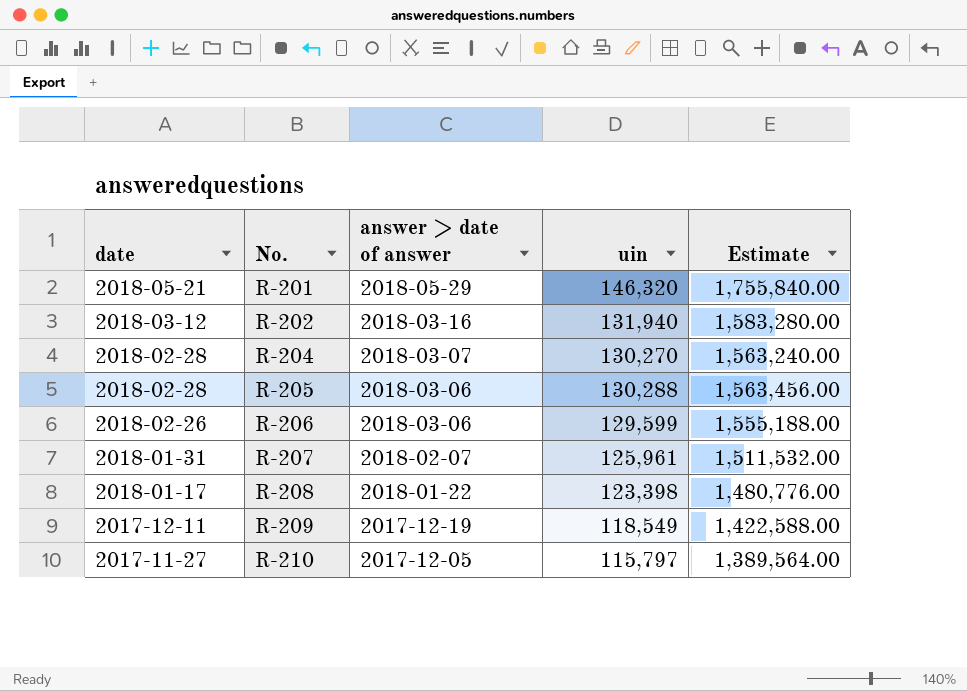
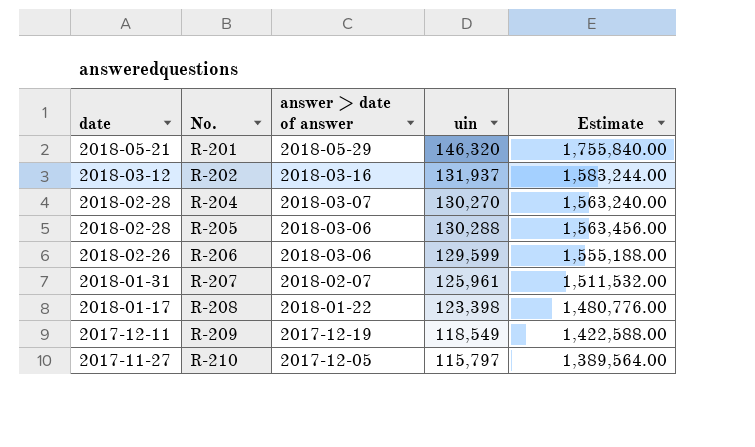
R-202 | uin: 131,940 -> 131,937
R-202 | Estimate: 1,583,280.00 -> 1,583,244.00

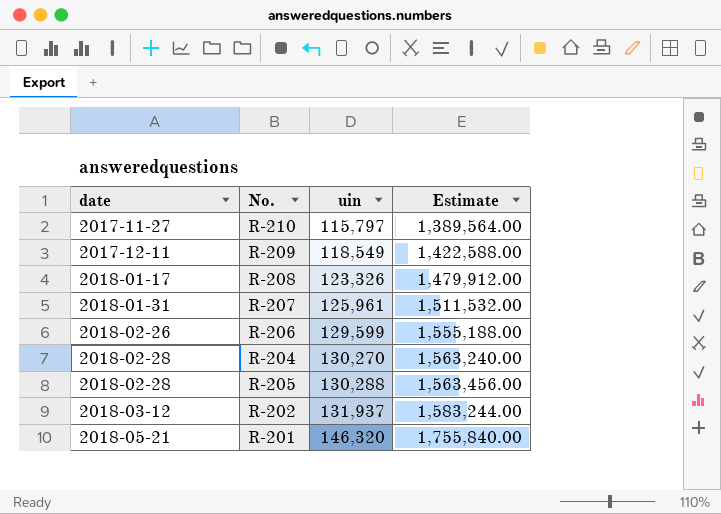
row order: date descending -> date ascending
column answer > date of answer | position: 3 -> none
R-208 | uin: 123,398 -> 123,326
R-208 | Estimate: 1,480,776.00 -> 1,479,912.00

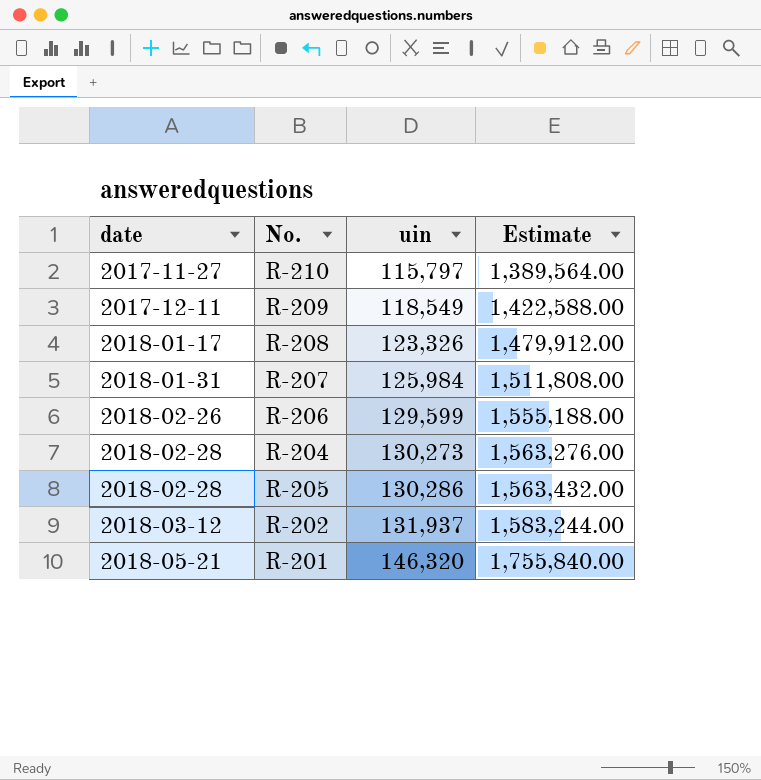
R-207 | uin: 125,961 -> 125,984
R-207 | Estimate: 1,511,532.00 -> 1,511,808.00
R-204 | uin: 130,270 -> 130,273
R-204 | Estimate: 1,563,240.00 -> 1,563,276.00
R-205 | uin: 130,288 -> 130,286
R-205 | Estimate: 1,563,456.00 -> 1,563,432.00

